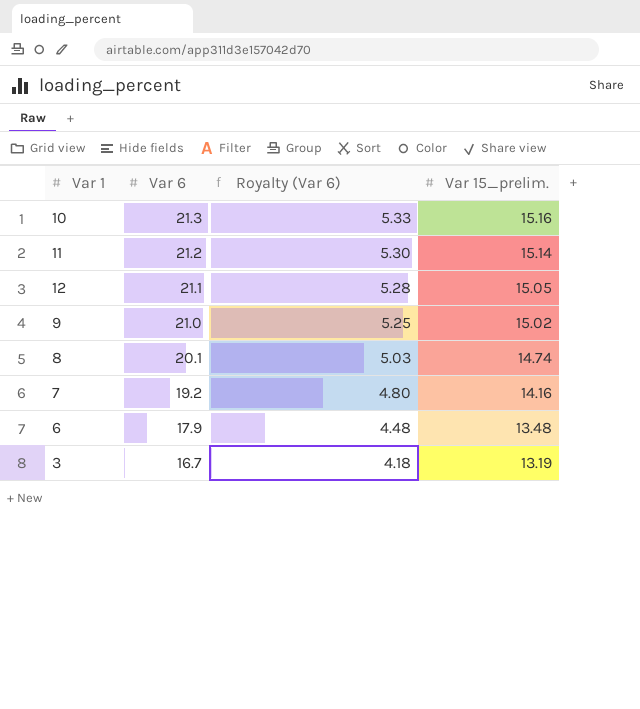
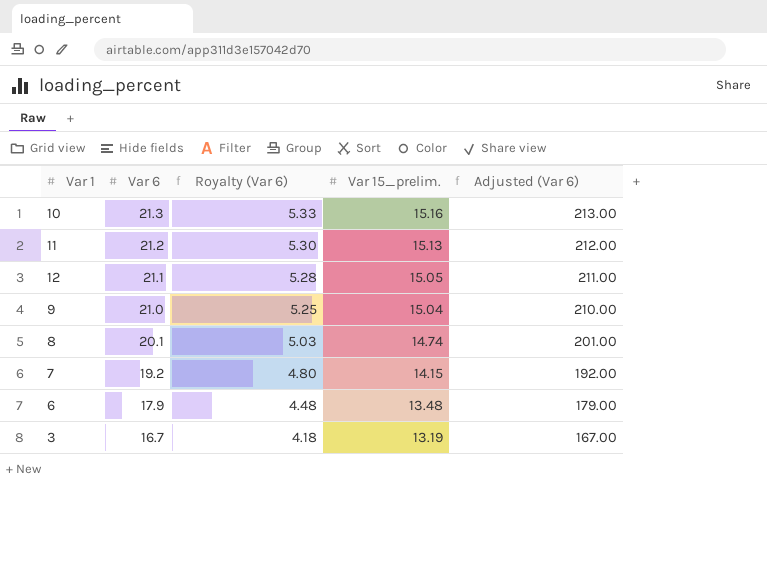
column Adjusted (Var 6) | formula: none -> [Var 6] * 10
11 | Var 15_prelim.: 15.14 -> 15.13
9 | Var 15_prelim.: 15.02 -> 15.04
7 | Var 15_prelim.: 14.16 -> 14.15

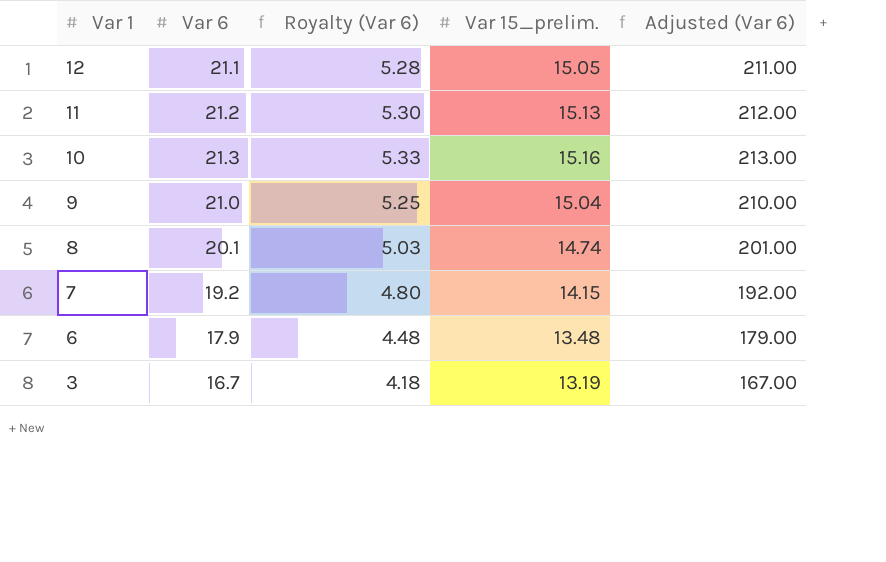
row order: Var 6 descending -> Var 1 descending

